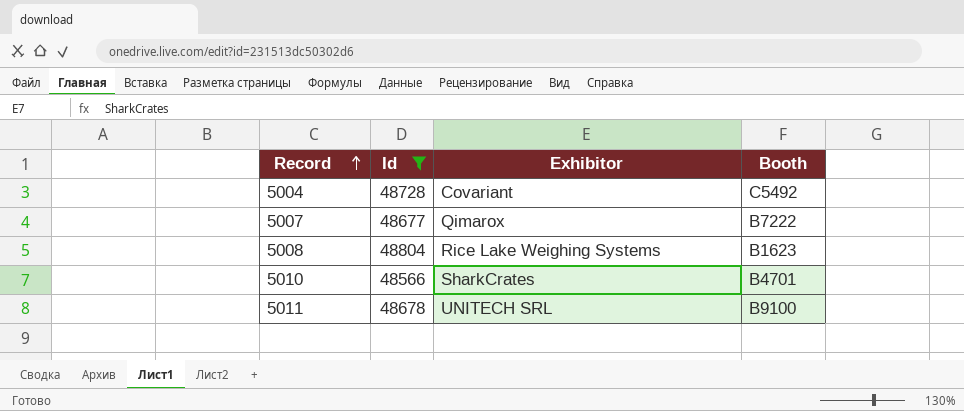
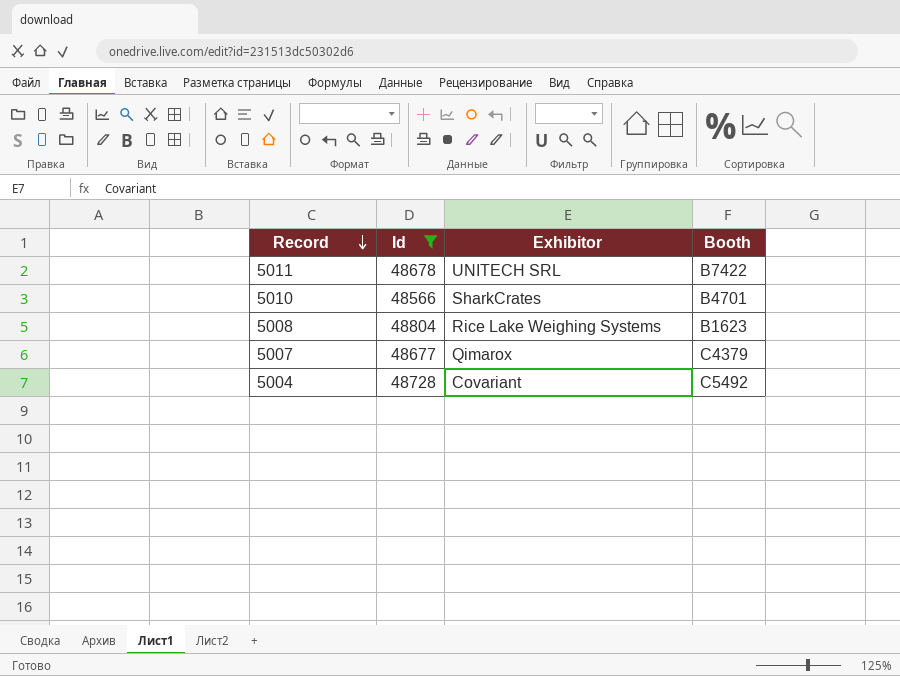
row order: Record ascending -> Record descending
5011 | Booth: B9100 -> B7422
5007 | Booth: B7222 -> C4379

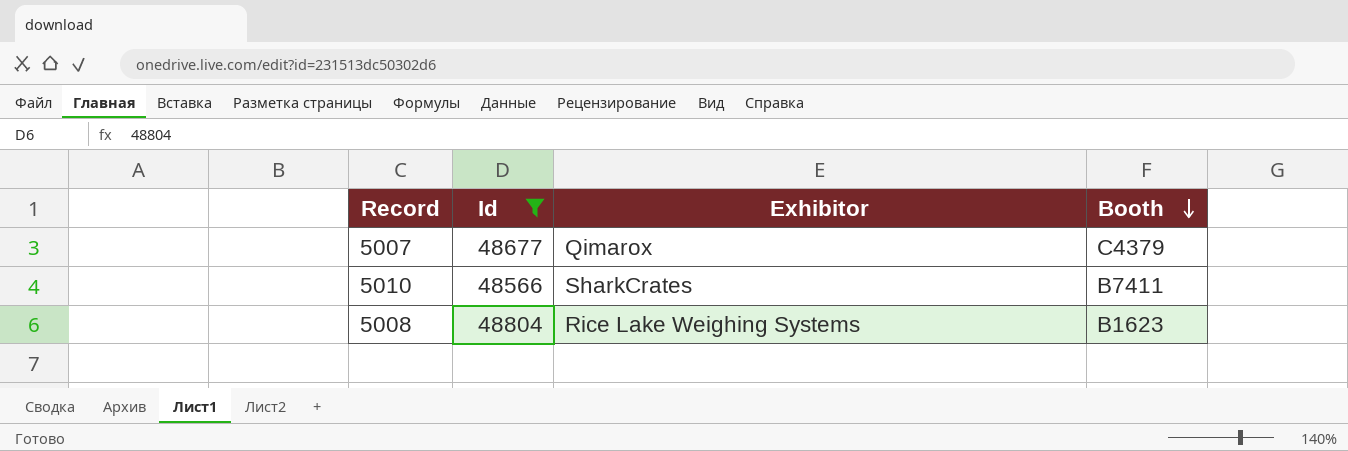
row order: Record descending -> Booth descending
row 5011: 48678 | UNITECH SRL | B7422 -> none
row 5004: 48728 | Covariant | C5492 -> none
5010 | Booth: B4701 -> B7411

